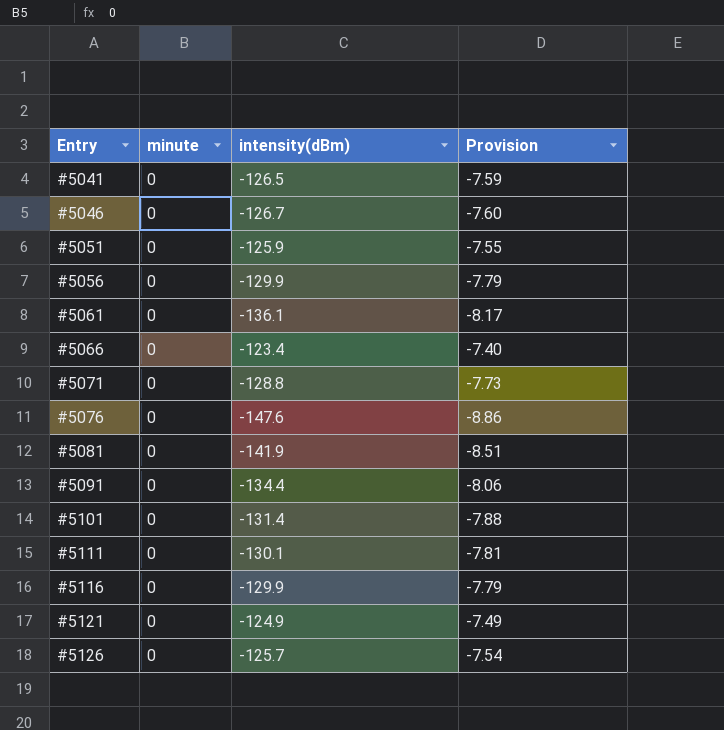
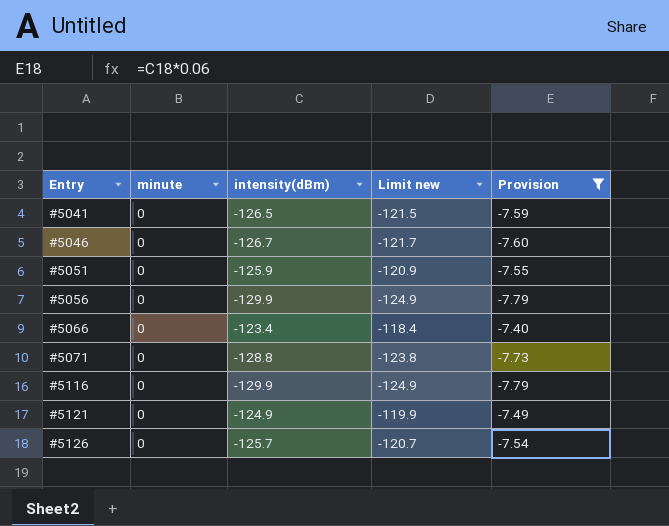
filter: none -> Provision >= -7.79
column Limit new | formula: none -> [intensity(dBm)] + 5

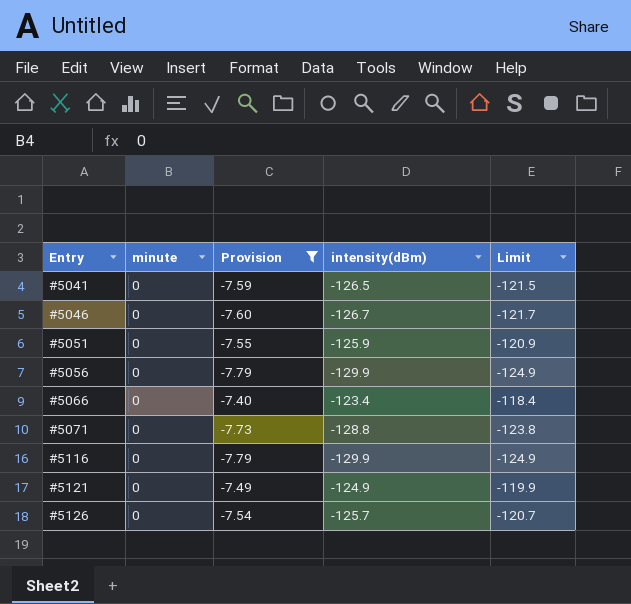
column Provision | position: 5 -> 3
column name: Limit new -> Limit

